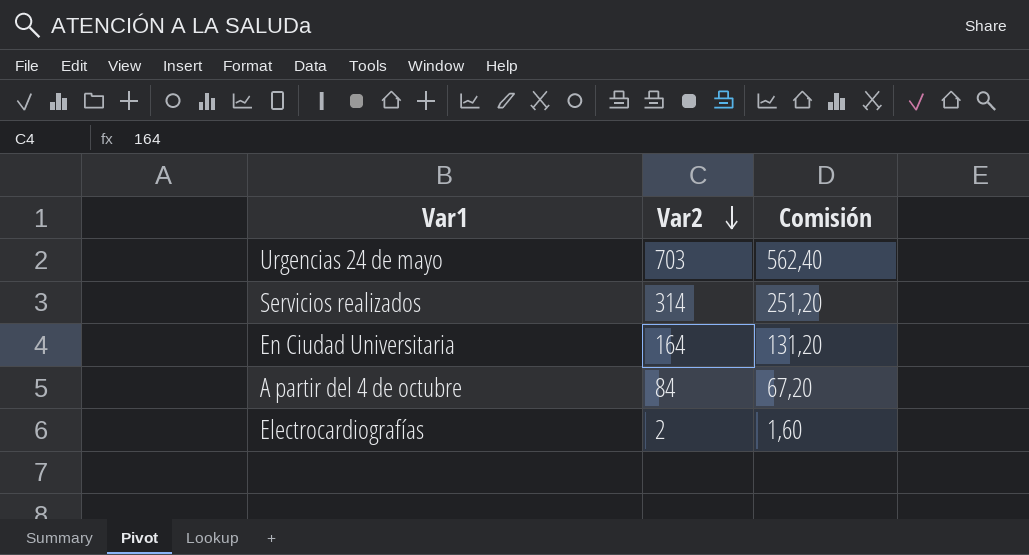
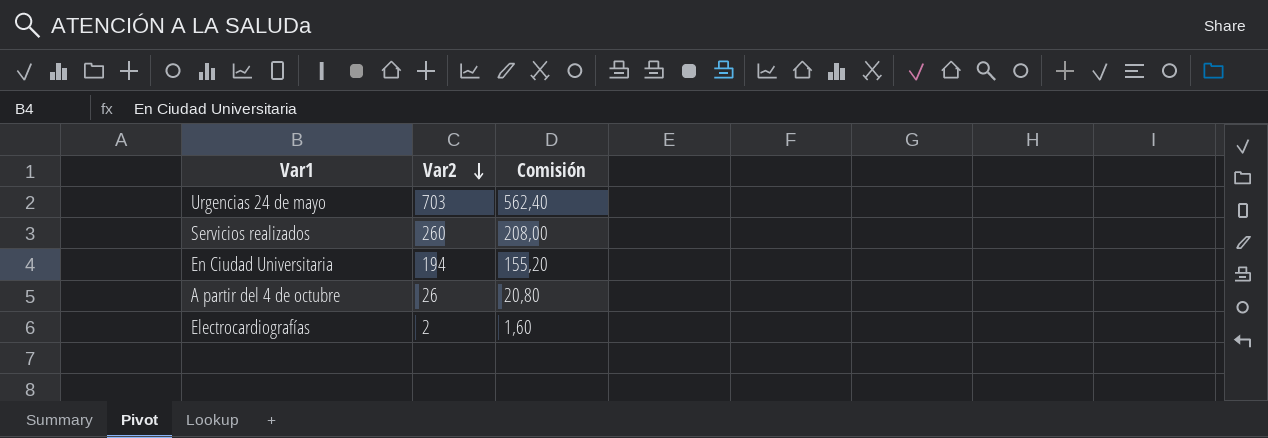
Servicios realizados | Var2: 314 -> 260
Servicios realizados | Comisión: 251,20 -> 208,00
En Ciudad Universitaria | Var2: 164 -> 194
En Ciudad Universitaria | Comisión: 131,20 -> 155,20
A partir del 4 de octubre | Var2: 84 -> 26
A partir del 4 de octubre | Comisión: 67,20 -> 20,80

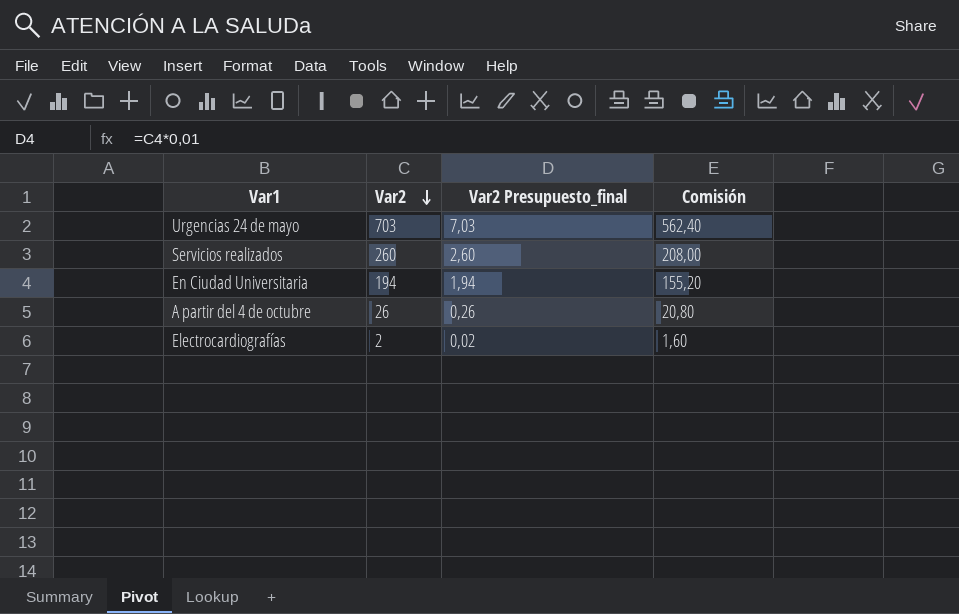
column Var2 Presupuesto_final | formula: none -> [Var2] * 0,01

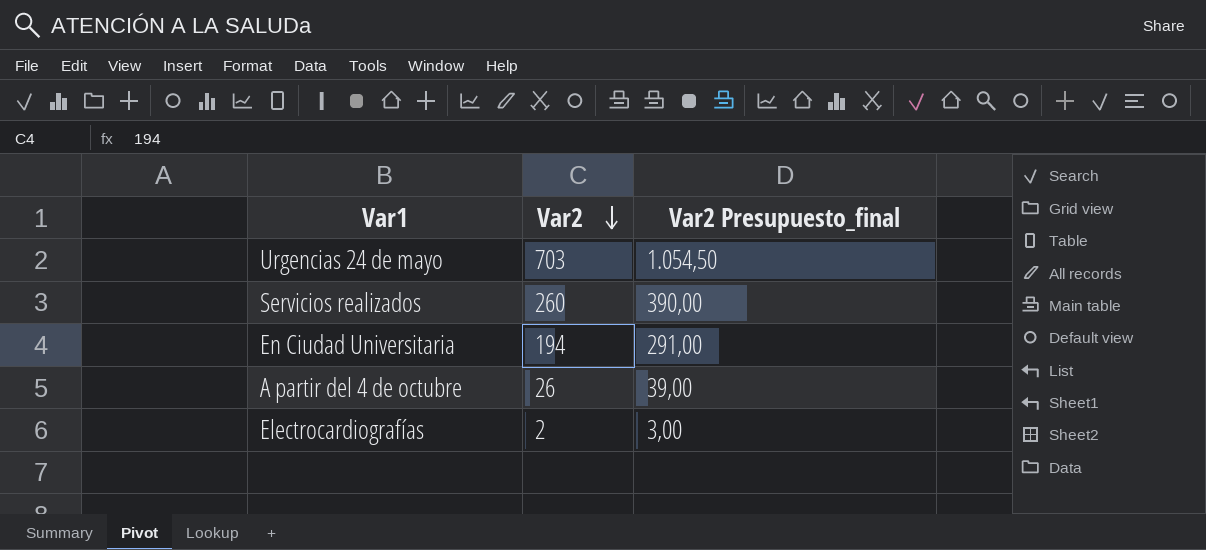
column Comisión | formula: [Var2] * 0,8 -> none
column Var2 Presupuesto_final | formula: [Var2] * 0,01 -> [Var2] * 1,5

